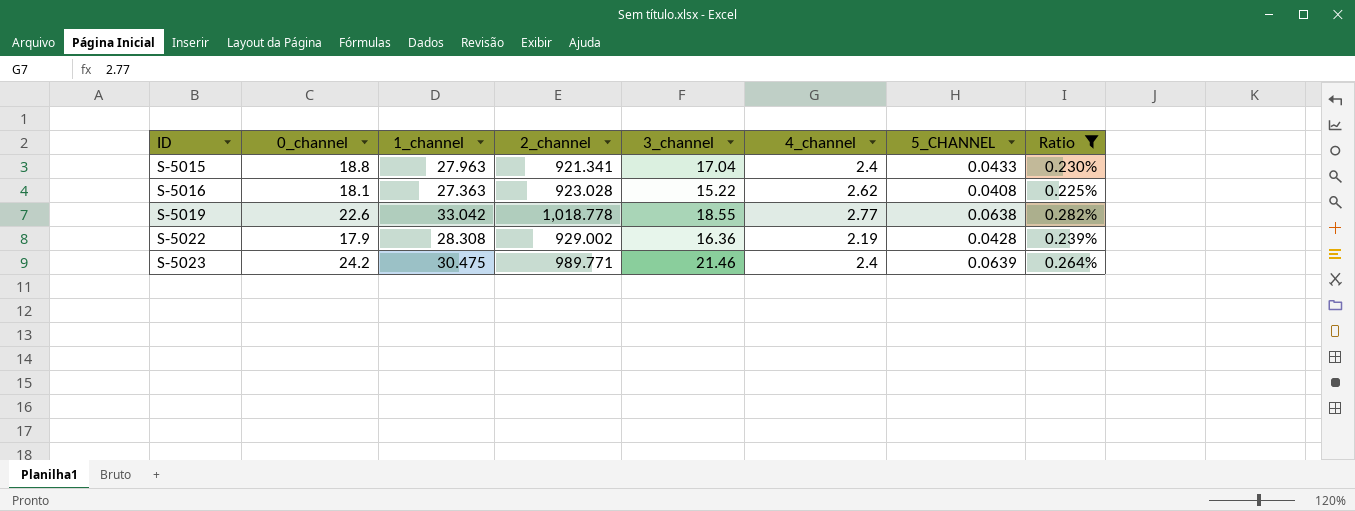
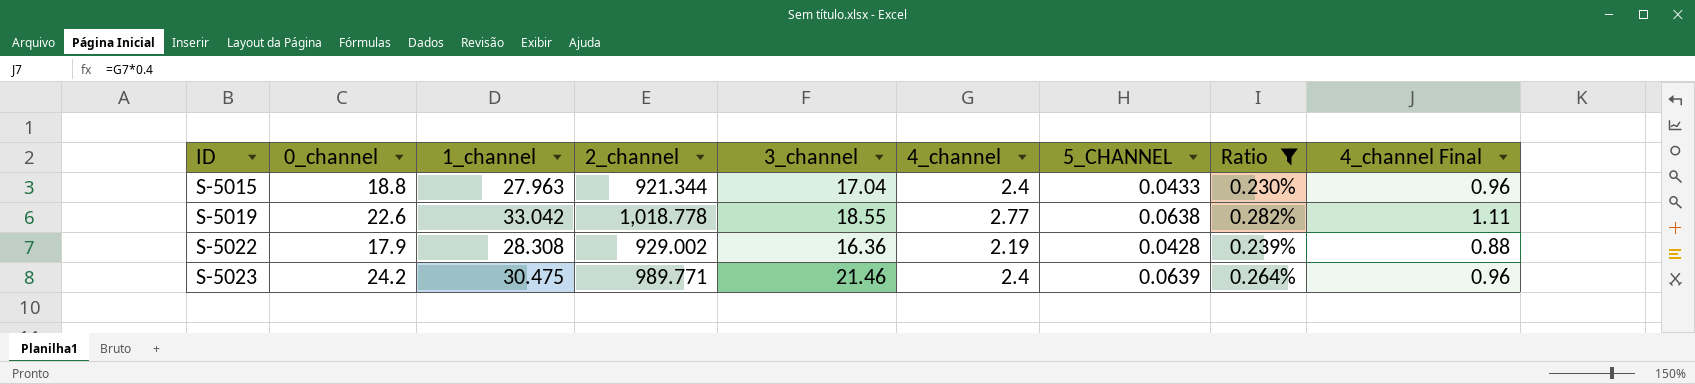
column 4_channel Final | formula: none -> [4_channel] * 0.4
row S-5016: 18.1 | 27.363 | 923.028 | 15.22 | 2.62 | 0.0408 | 0.225% -> none
S-5015 | 2_channel: 921.341 -> 921.344

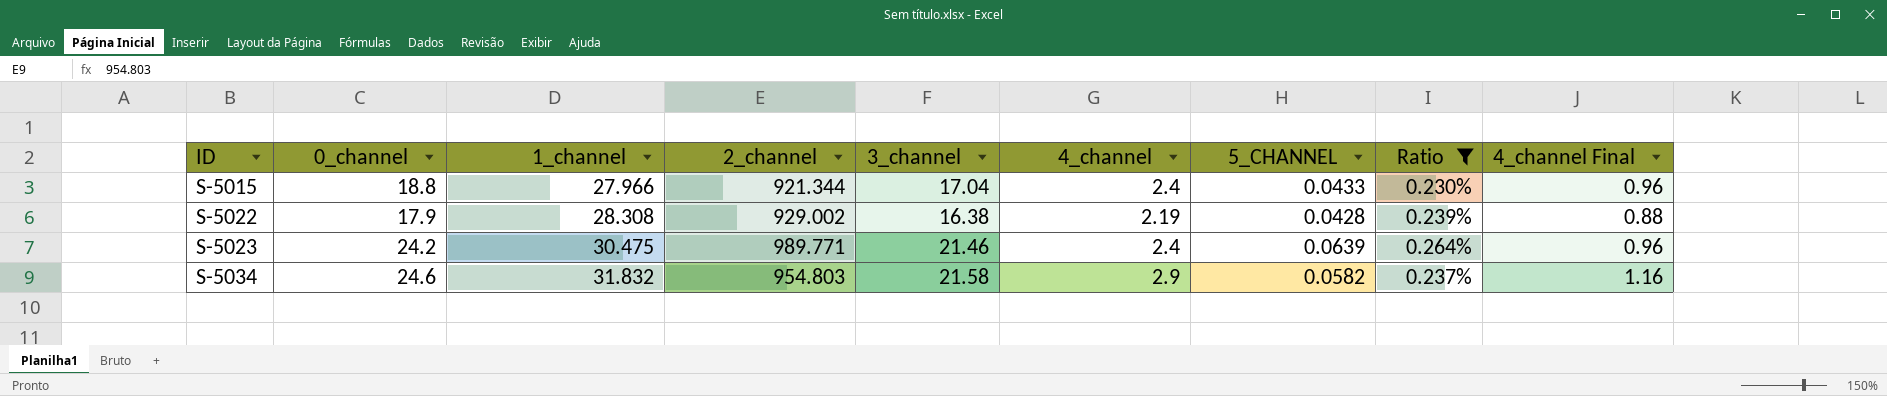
row S-5019: 22.6 | 33.042 | 1,018.778 | 18.55 | 2.77 | 0.0638 | 0.282% | 1.11 -> none
S-5015 | 1_channel: 27.963 -> 27.966
S-5022 | 3_channel: 16.36 -> 16.38
row S-5034: none -> 24.6 | 31.832 | 954.803 | 21.58 | 2.9 | 0.0582 | 0.237% | 1.16

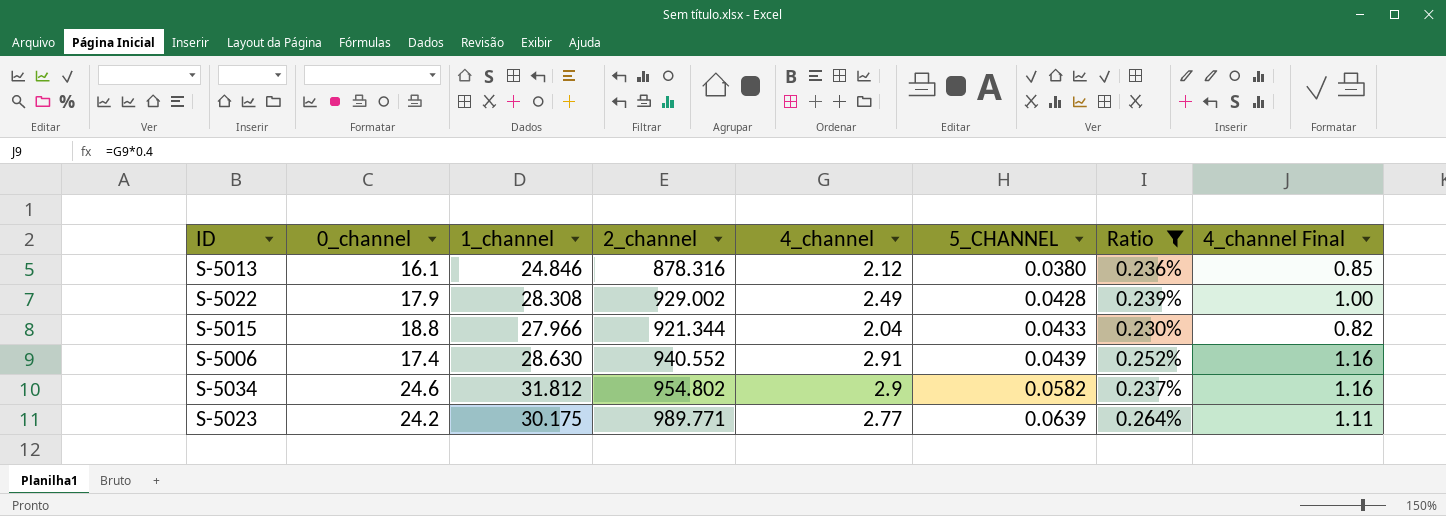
row order: ID ascending -> 5_CHANNEL ascending
column 3_channel | position: 5 -> none
row S-5013: none -> 16.1 | 24.846 | 878.316 | 2.12 | 0.0380 | 0.236% | 0.85
S-5022 | 4_channel: 2.19 -> 2.49
S-5022 | 4_channel Final: 0.88 -> 1.00
S-5015 | 4_channel: 2.4 -> 2.04
S-5015 | 4_channel Final: 0.96 -> 0.82
row S-5006: none -> 17.4 | 28.630 | 940.552 | 2.91 | 0.0439 | 0.252% | 1.16
S-5034 | 1_channel: 31.832 -> 31.812
S-5034 | 2_channel: 954.803 -> 954.802
S-5023 | 1_channel: 30.475 -> 30.175
S-5023 | 4_channel: 2.4 -> 2.77
S-5023 | 4_channel Final: 0.96 -> 1.11

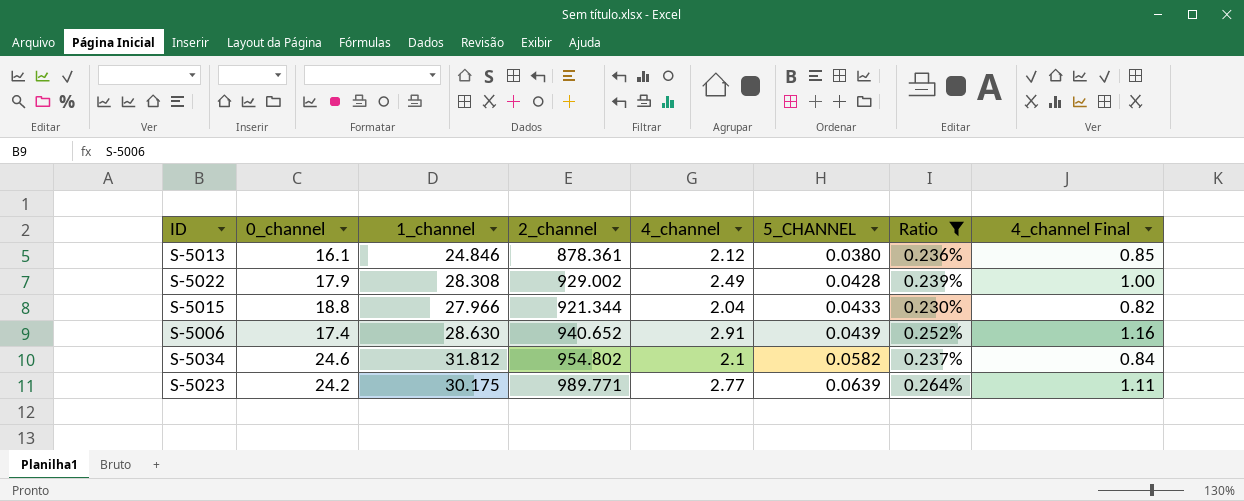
S-5013 | 2_channel: 878.316 -> 878.361
S-5006 | 2_channel: 940.552 -> 940.652
S-5034 | 4_channel: 2.9 -> 2.1
S-5034 | 4_channel Final: 1.16 -> 0.84

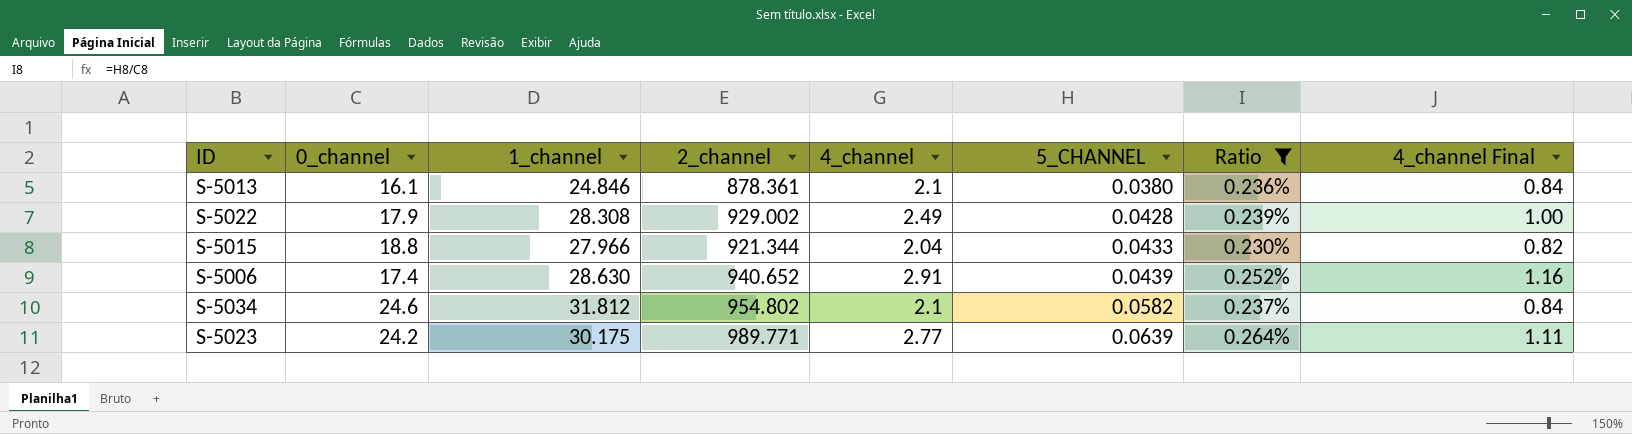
S-5013 | 4_channel: 2.12 -> 2.1
S-5013 | 4_channel Final: 0.85 -> 0.84

